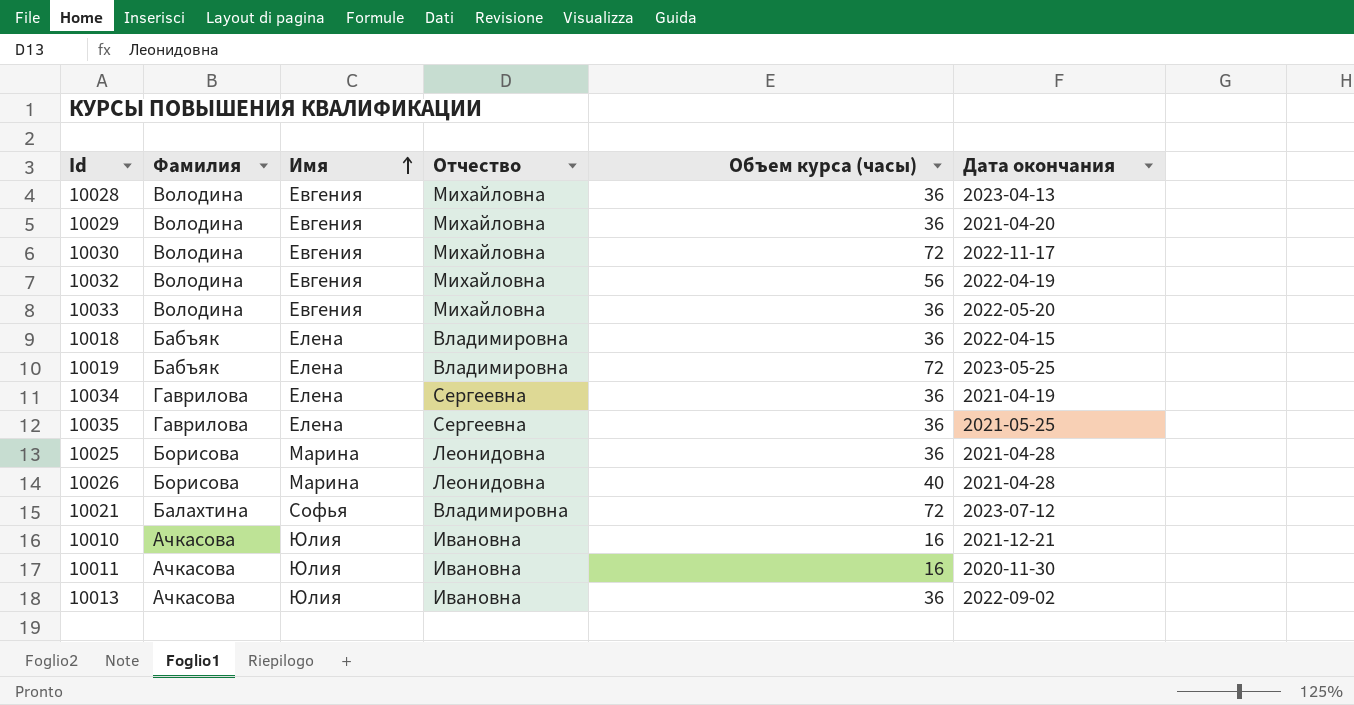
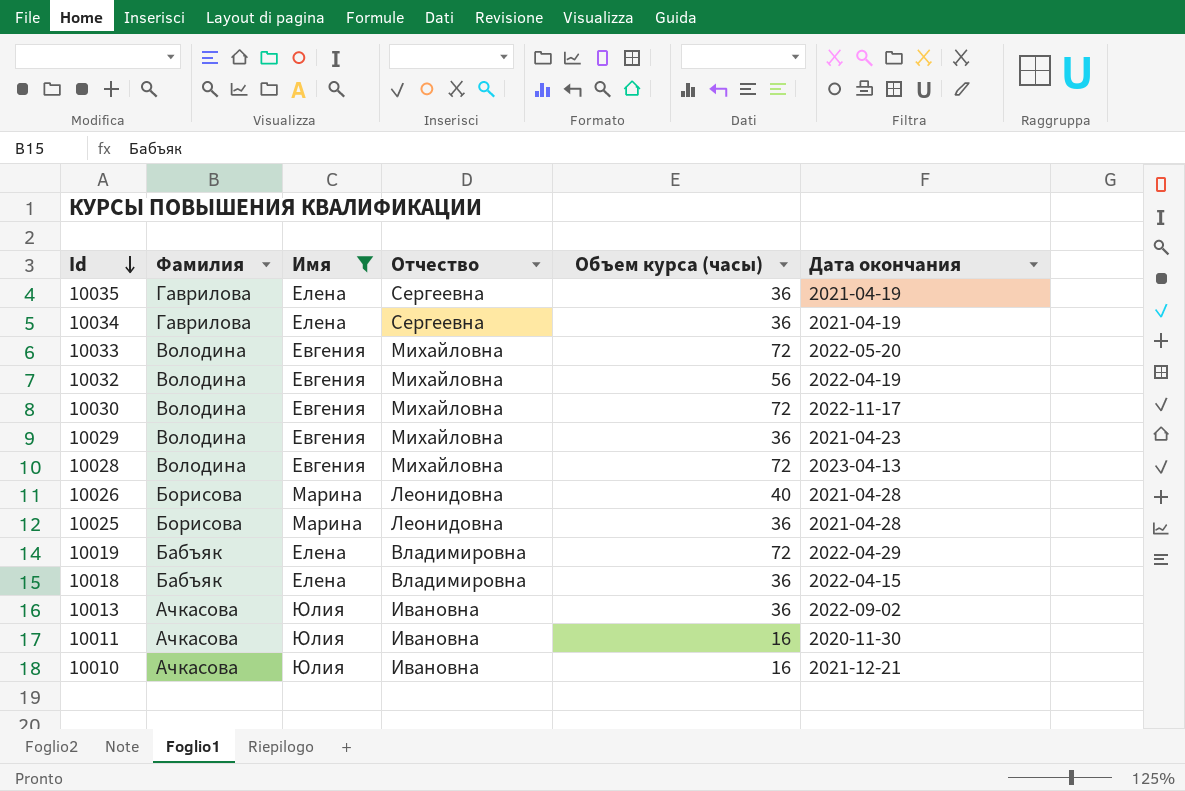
filter: none -> Имя != Софья
row order: Имя ascending -> Id descending
10035 | Дата окончания: 2021-05-25 -> 2021-04-19
10033 | Объем курса (часы): 36 -> 72
10029 | Дата окончания: 2021-04-20 -> 2021-04-23
10028 | Объем курса (часы): 36 -> 72
10019 | Дата окончания: 2023-05-25 -> 2022-04-29

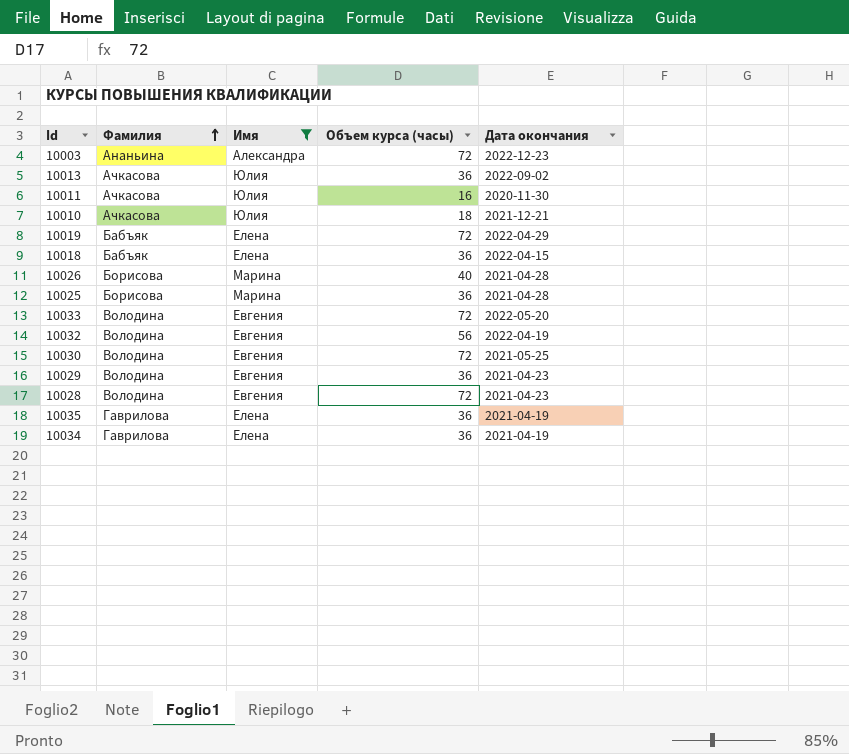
row order: Id descending -> Фамилия ascending
column Отчество | position: 4 -> none
row 10003: none -> Ананьина | Александра | 72 | 2022-12-23
10010 | Объем курса (часы): 16 -> 18
10030 | Дата окончания: 2022-11-17 -> 2021-05-25
10028 | Дата окончания: 2023-04-13 -> 2021-04-23

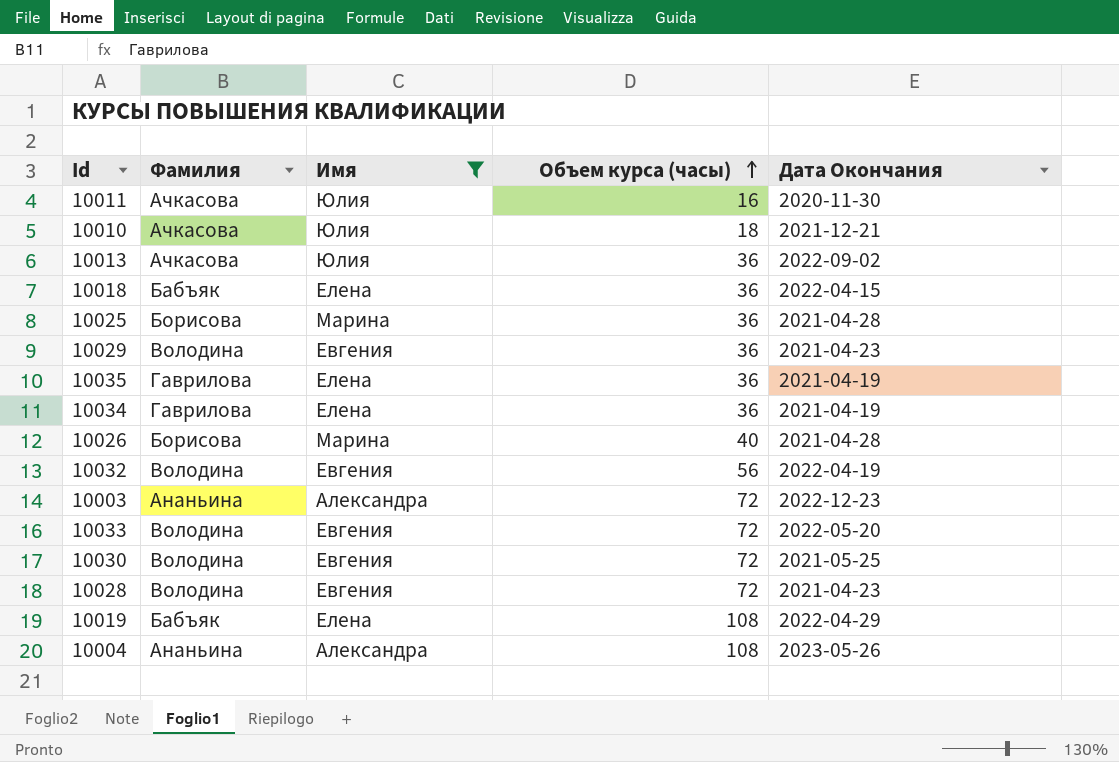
row order: Фамилия ascending -> Объем курса (часы) ascending
column name: Дата окончания -> Дата Окончания
10019 | Объем курса (часы): 72 -> 108
row 10004: none -> Ананьина | Александра | 108 | 2023-05-26

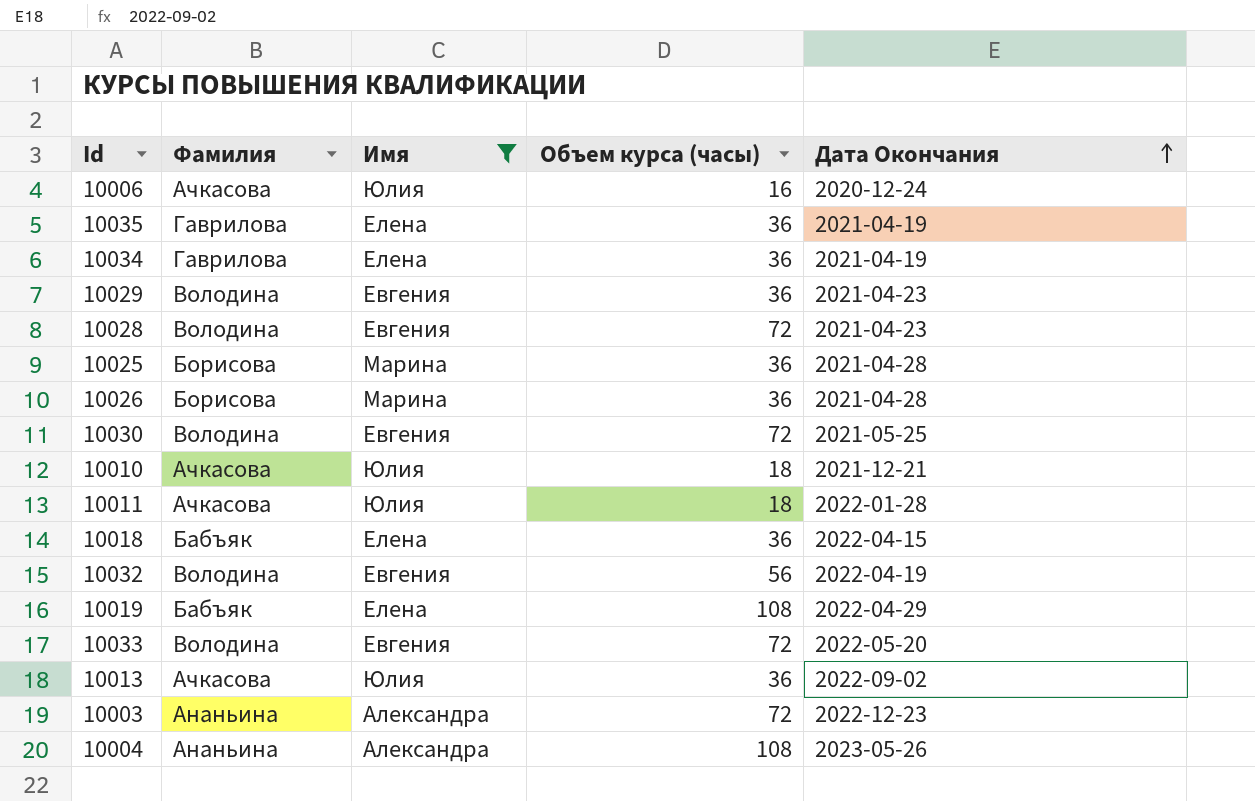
row order: Объем курса (часы) ascending -> Дата Окончания ascending
row 10006: none -> Ачкасова | Юлия | 16 | 2020-12-24
10026 | Объем курса (часы): 40 -> 36
10011 | Объем курса (часы): 16 -> 18
10011 | Дата Окончания: 2020-11-30 -> 2022-01-28

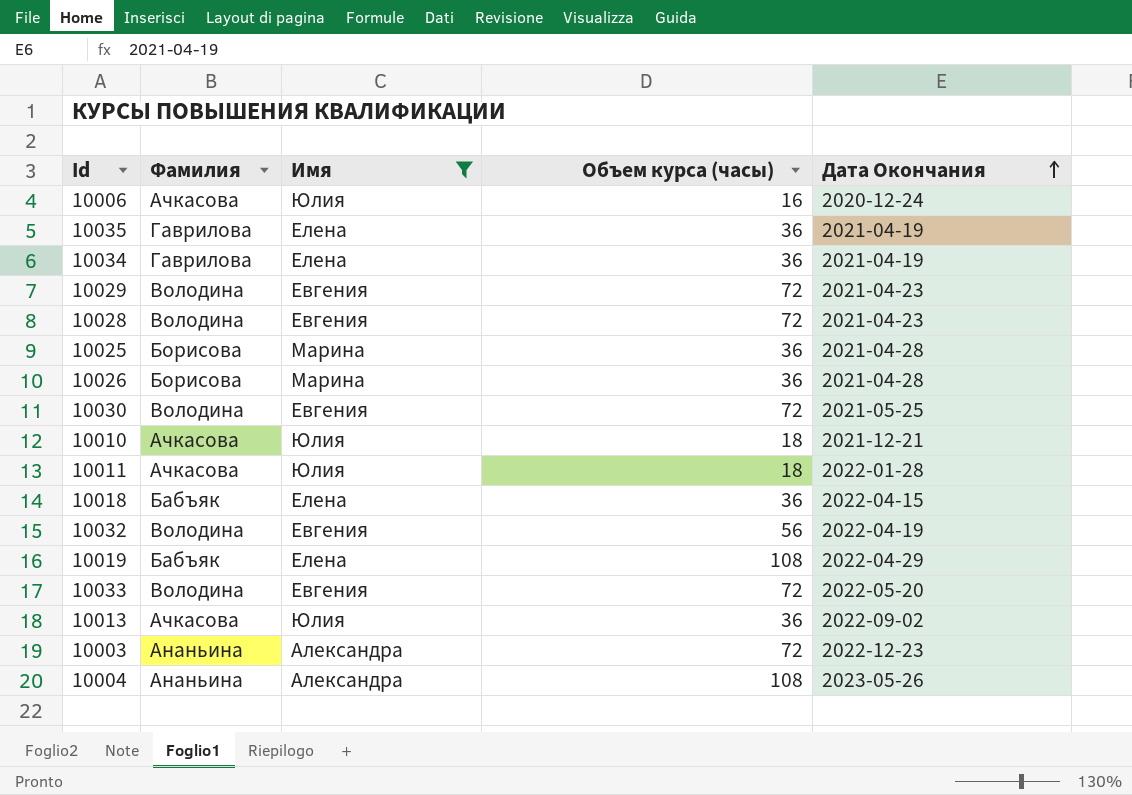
10029 | Объем курса (часы): 36 -> 72

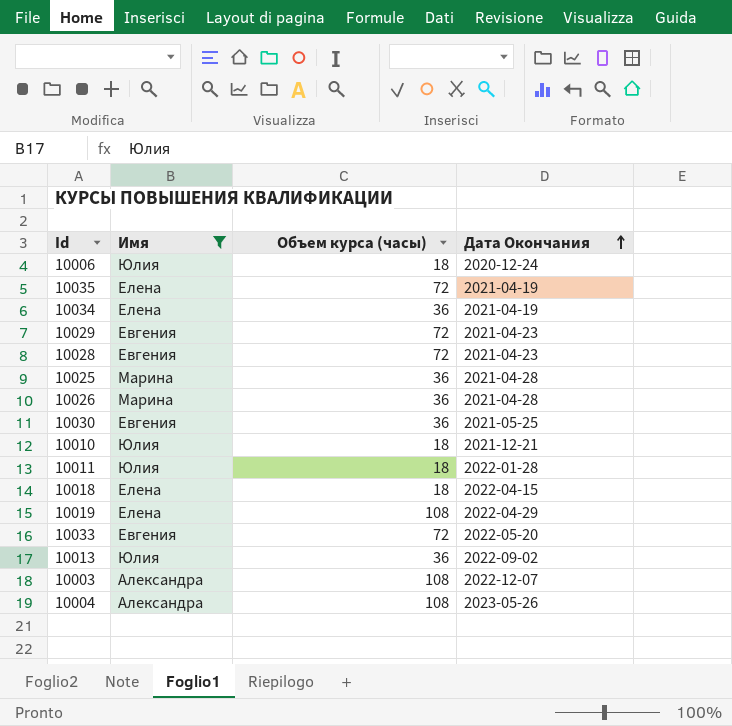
column Фамилия | position: 2 -> none
row 10032: Володина | Евгения | 56 | 2022-04-19 -> none
10006 | Объем курса (часы): 16 -> 18
10035 | Объем курса (часы): 36 -> 72
10030 | Объем курса (часы): 72 -> 36
10018 | Объем курса (часы): 36 -> 18
10003 | Объем курса (часы): 72 -> 108
10003 | Дата Окончания: 2022-12-23 -> 2022-12-07

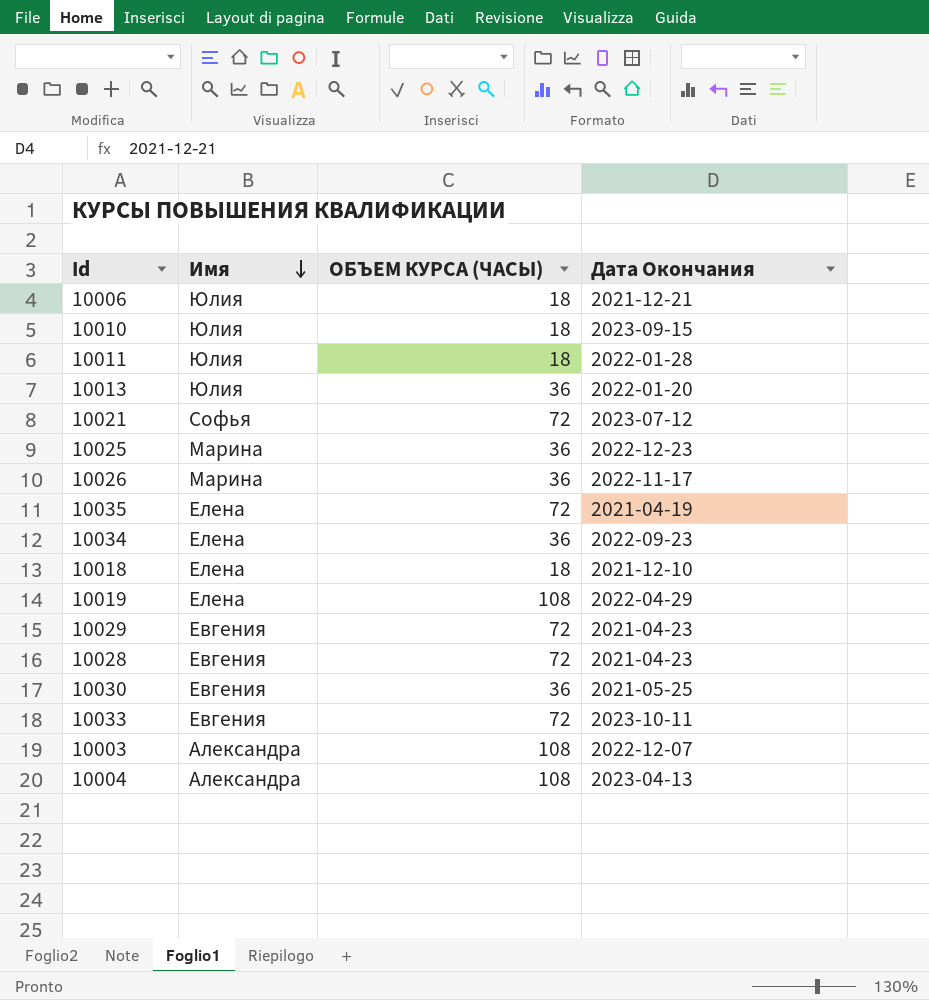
filter: Имя != Софья -> none
row order: Дата Окончания ascending -> Имя descending
column name: Объем курса (часы) -> ОБЪЕМ КУРСА (ЧАСЫ)
10006 | Дата Окончания: 2020-12-24 -> 2021-12-21
10010 | Дата Окончания: 2021-12-21 -> 2023-09-15
10013 | Дата Окончания: 2022-09-02 -> 2022-01-20
10025 | Дата Окончания: 2021-04-28 -> 2022-12-23
10026 | Дата Окончания: 2021-04-28 -> 2022-11-17
10034 | Дата Окончания: 2021-04-19 -> 2022-09-23
10018 | Дата Окончания: 2022-04-15 -> 2021-12-10
10033 | Дата Окончания: 2022-05-20 -> 2023-10-11
10004 | Дата Окончания: 2023-05-26 -> 2023-04-13

